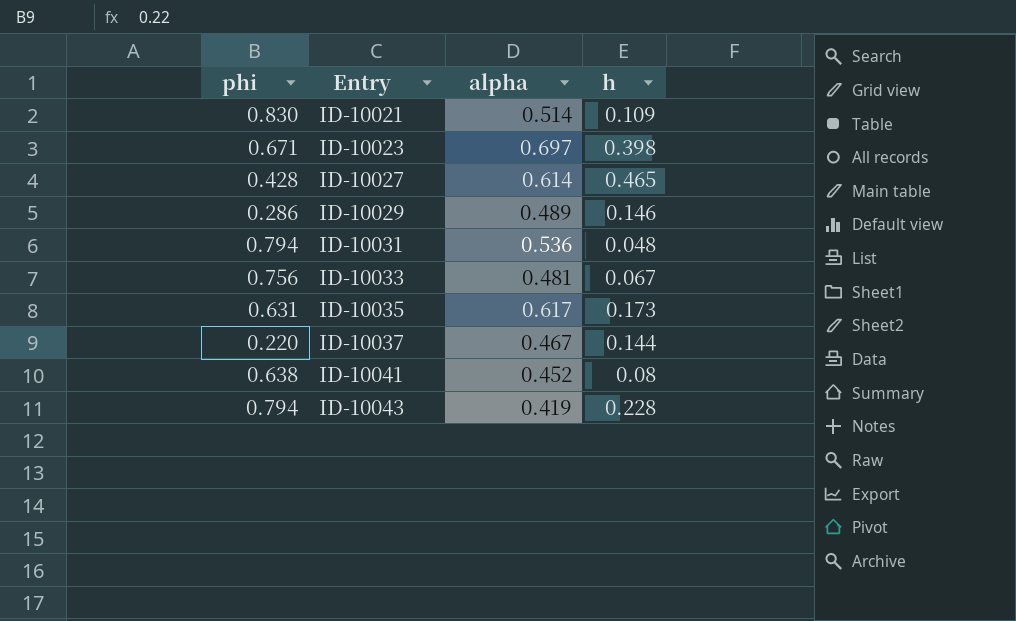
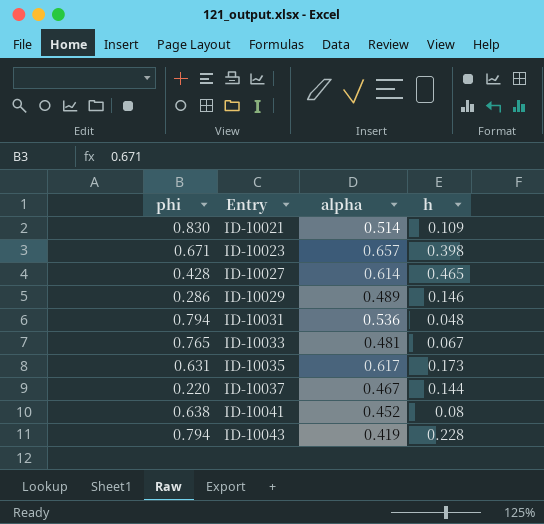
ID-10023 | alpha: 0.697 -> 0.657
ID-10033 | phi: 0.756 -> 0.765

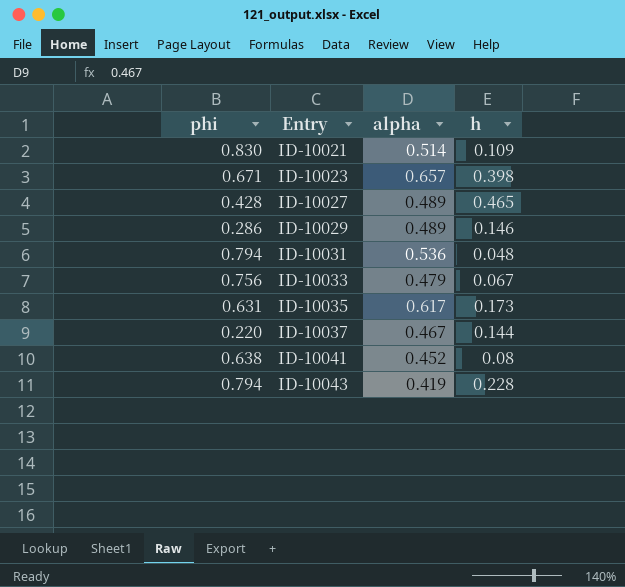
ID-10027 | alpha: 0.614 -> 0.489
ID-10033 | phi: 0.765 -> 0.756
ID-10033 | alpha: 0.481 -> 0.479

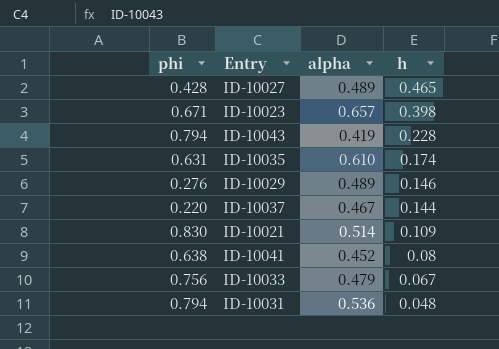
row order: Entry ascending -> h descending
ID-10035 | alpha: 0.617 -> 0.610
ID-10035 | h: 0.173 -> 0.174
ID-10029 | phi: 0.286 -> 0.276

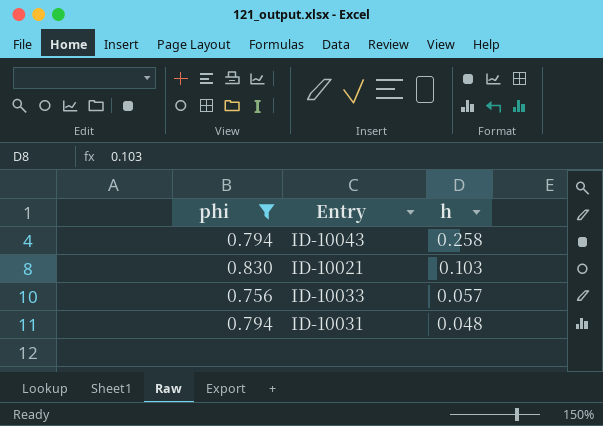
filter: none -> phi >= 0.756
column alpha | position: 3 -> none
ID-10043 | h: 0.228 -> 0.258
ID-10021 | h: 0.109 -> 0.103
ID-10033 | h: 0.067 -> 0.057

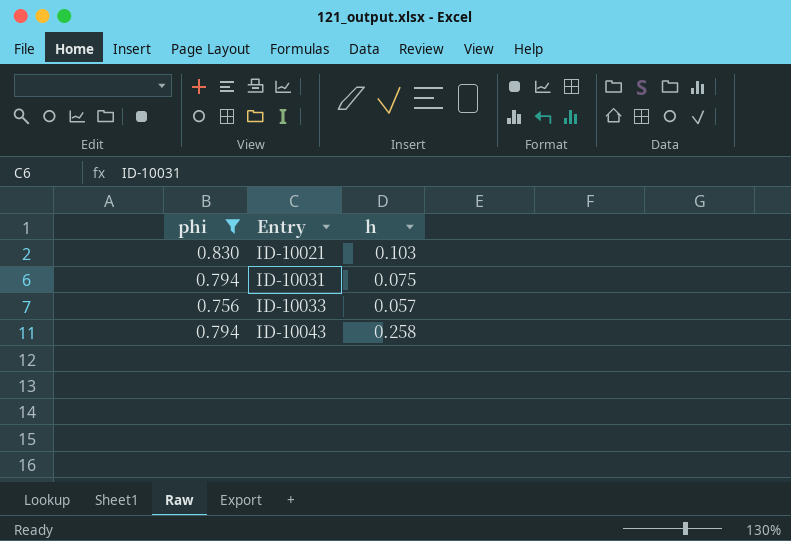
row order: h descending -> Entry ascending
ID-10031 | h: 0.048 -> 0.075

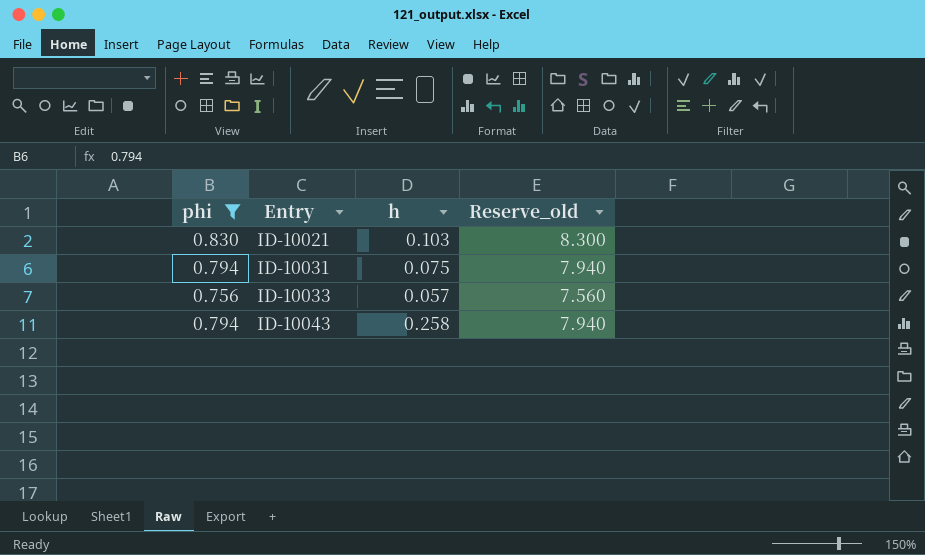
column Reserve_old | formula: none -> [phi] * 10

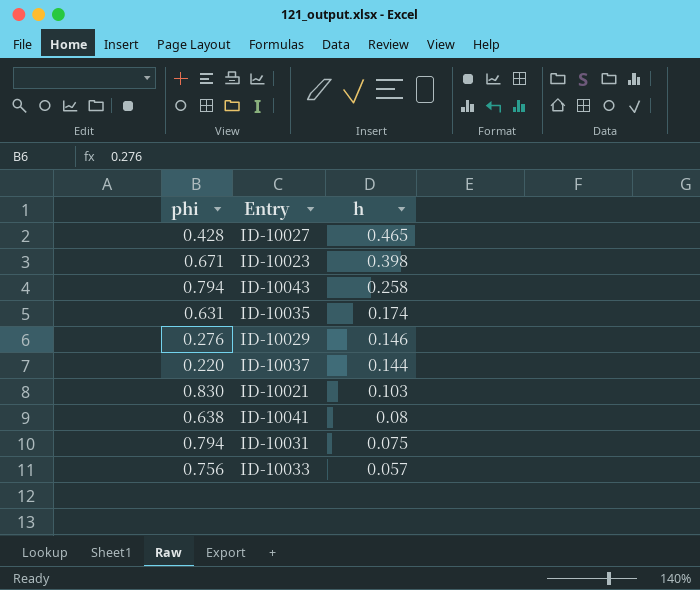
filter: phi >= 0.756 -> none
row order: Entry ascending -> h descending
column Reserve_old | formula: [phi] * 10 -> none

